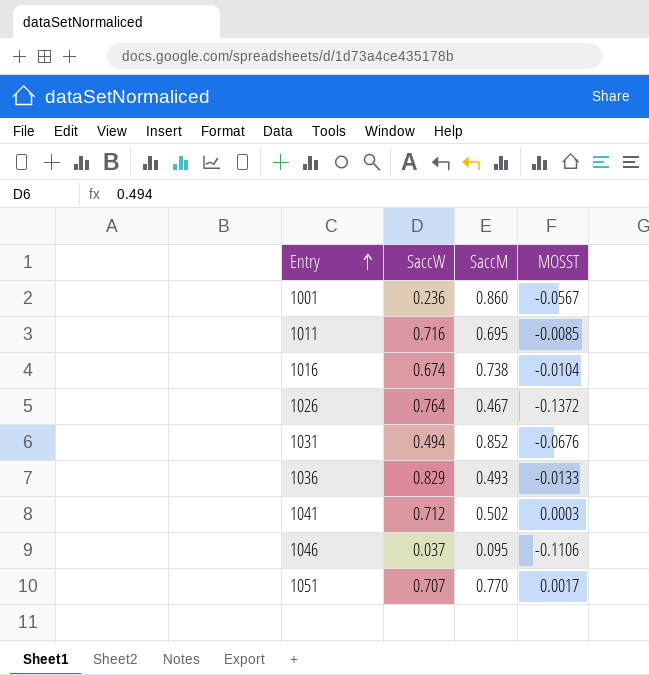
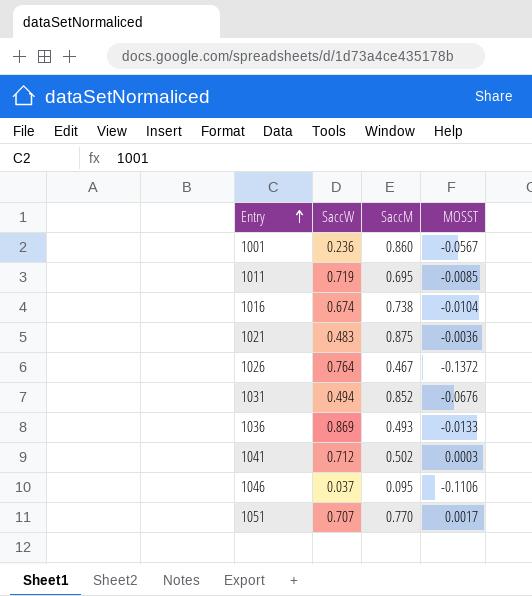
1011 | SaccW: 0.716 -> 0.719
row 1021: none -> 0.483 | 0.875 | -0.0036
1036 | SaccW: 0.829 -> 0.869

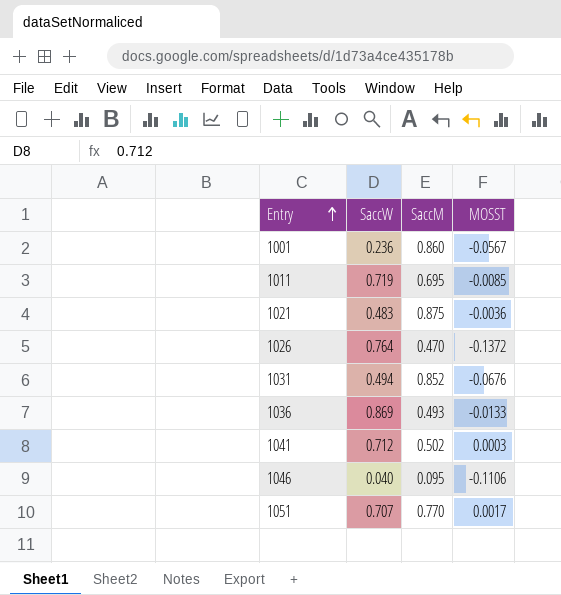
row 1016: 0.674 | 0.738 | -0.0104 -> none
1026 | SaccM: 0.467 -> 0.470
1046 | SaccW: 0.037 -> 0.040

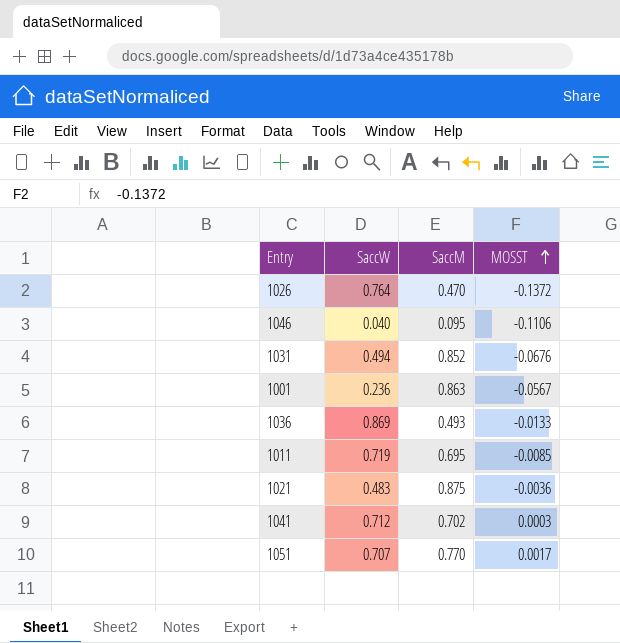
row order: Entry ascending -> MOSST ascending
1001 | SaccM: 0.860 -> 0.863
1041 | SaccM: 0.502 -> 0.702

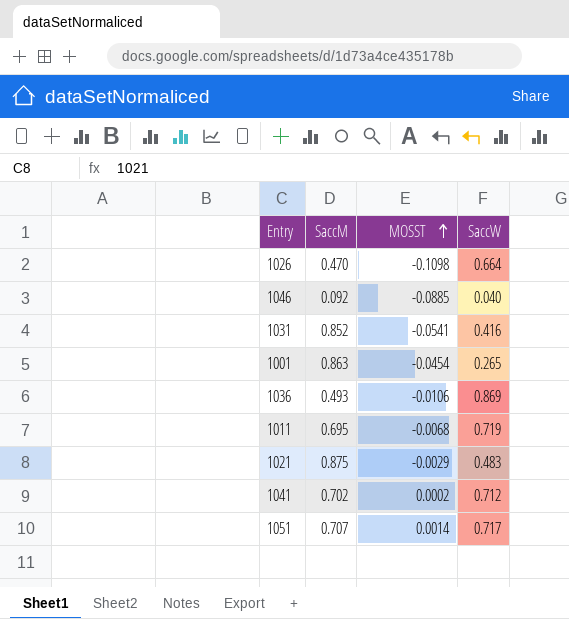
column SaccW | position: 2 -> 4
1026 | MOSST: -0.1372 -> -0.1098
1026 | SaccW: 0.764 -> 0.664
1046 | SaccM: 0.095 -> 0.092
1046 | MOSST: -0.1106 -> -0.0885
1031 | MOSST: -0.0676 -> -0.0541
1031 | SaccW: 0.494 -> 0.416
1001 | MOSST: -0.0567 -> -0.0454
1001 | SaccW: 0.236 -> 0.265
1036 | MOSST: -0.0133 -> -0.0106
1011 | MOSST: -0.0085 -> -0.0068
1021 | MOSST: -0.0036 -> -0.0029
1041 | MOSST: 0.0003 -> 0.0002
1051 | SaccM: 0.770 -> 0.707
1051 | MOSST: 0.0017 -> 0.0014
1051 | SaccW: 0.707 -> 0.717

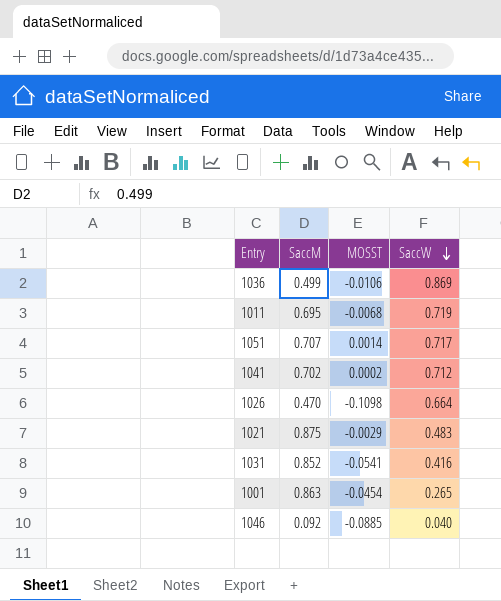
row order: MOSST ascending -> SaccW descending
1036 | SaccM: 0.493 -> 0.499

